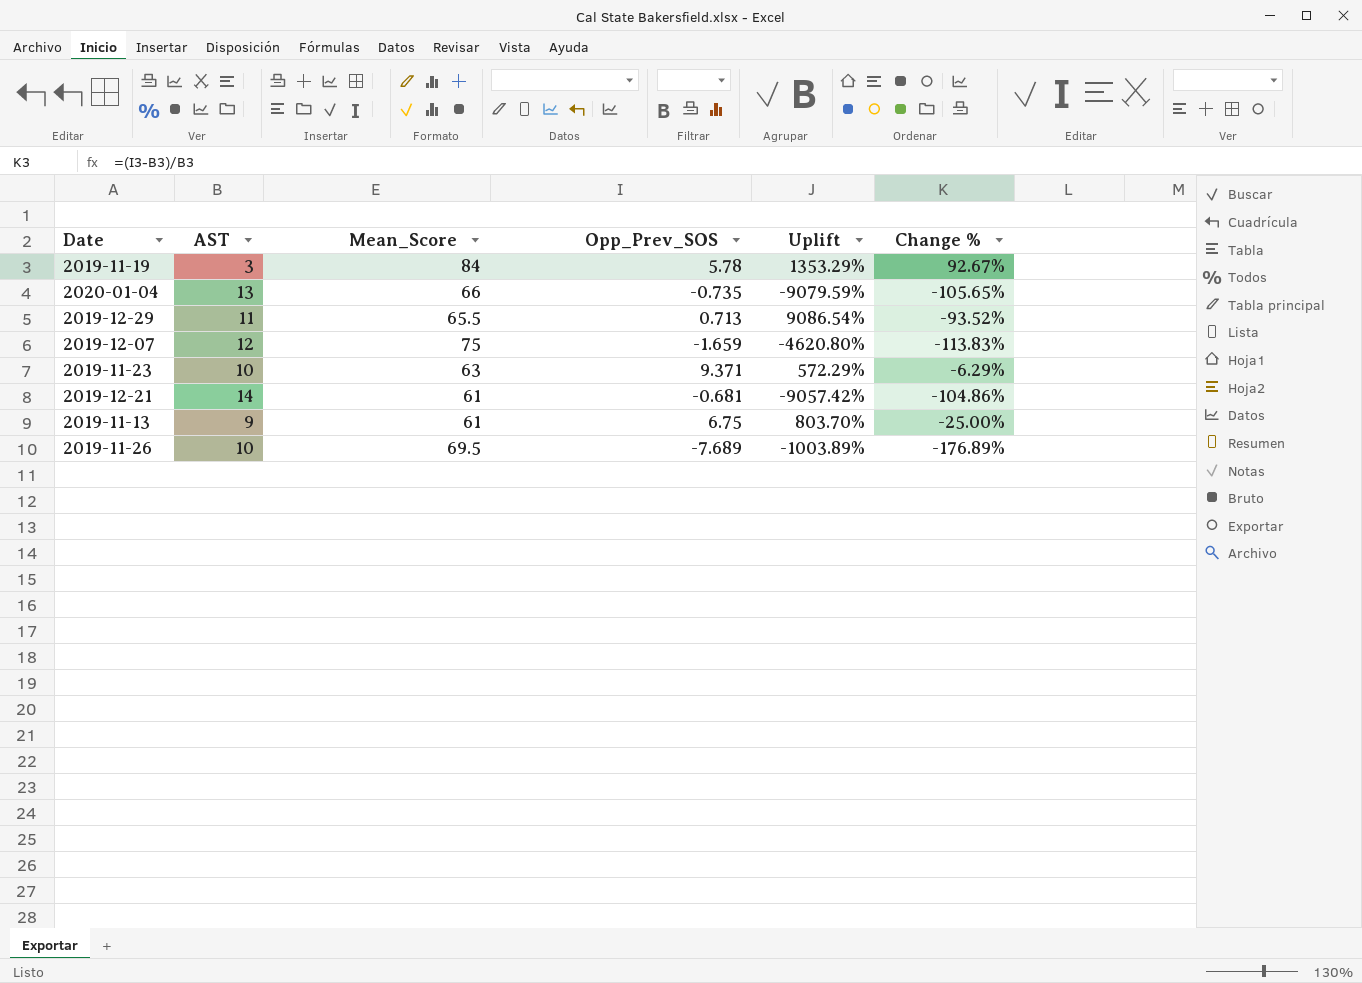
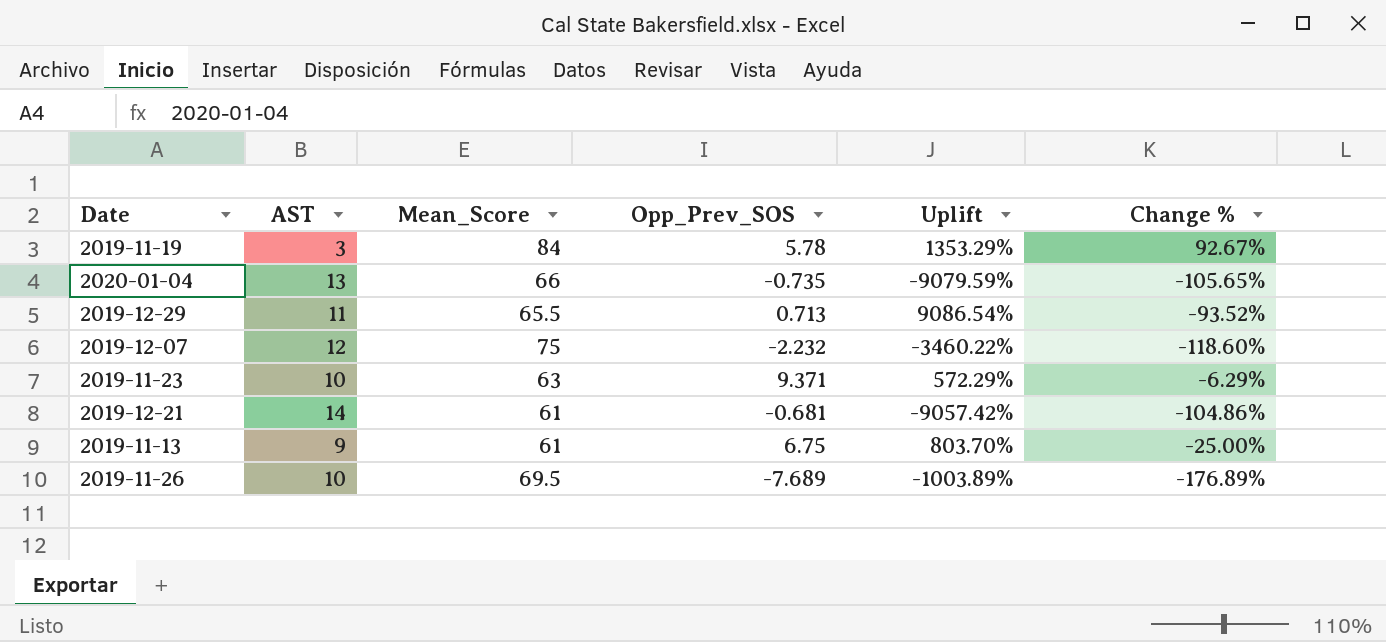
2019-12-07 | Opp_Prev_SOS: -1.659 -> -2.232
2019-12-07 | Uplift: -4620.80% -> -3460.22%
2019-12-07 | Change %: -113.83% -> -118.60%

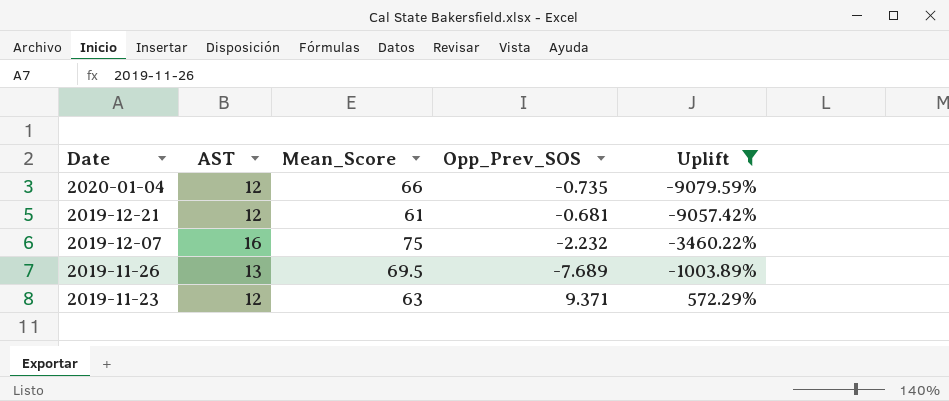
filter: none -> Uplift <= 572.29%
row order: none -> Date descending
column Change % | formula: ([Opp_Prev_SOS] - [AST]) / [AST] -> none
2020-01-04 | AST: 13 -> 12
2019-12-21 | AST: 14 -> 12
2019-12-07 | AST: 12 -> 16
2019-11-26 | AST: 10 -> 13
2019-11-23 | AST: 10 -> 12

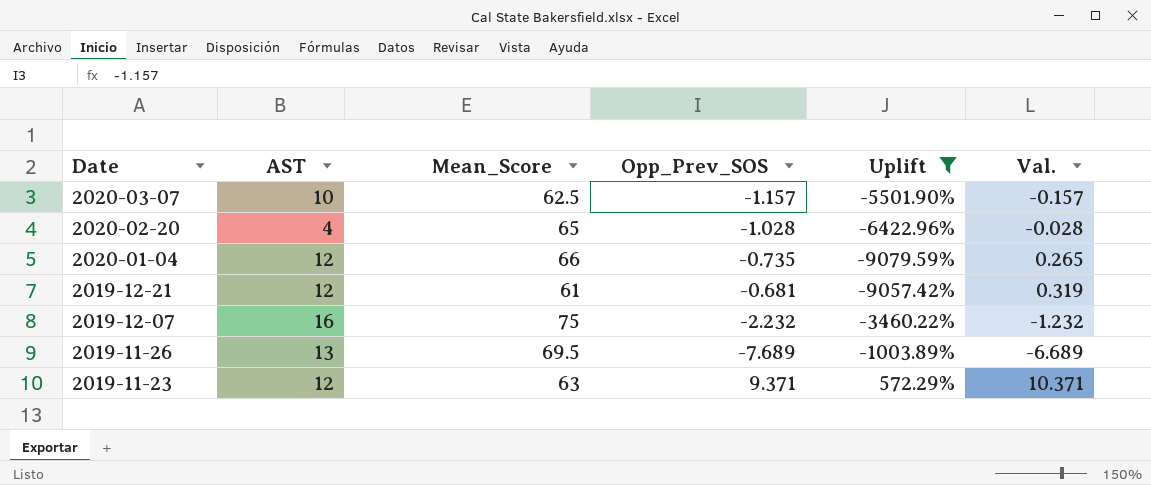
column Val. | formula: none -> [Opp_Prev_SOS] + 1
row 2020-03-07: none -> 10 | 62.5 | -1.157 | -5501.90% | -0.157
row 2020-02-20: none -> 4 | 65 | -1.028 | -6422.96% | -0.028

